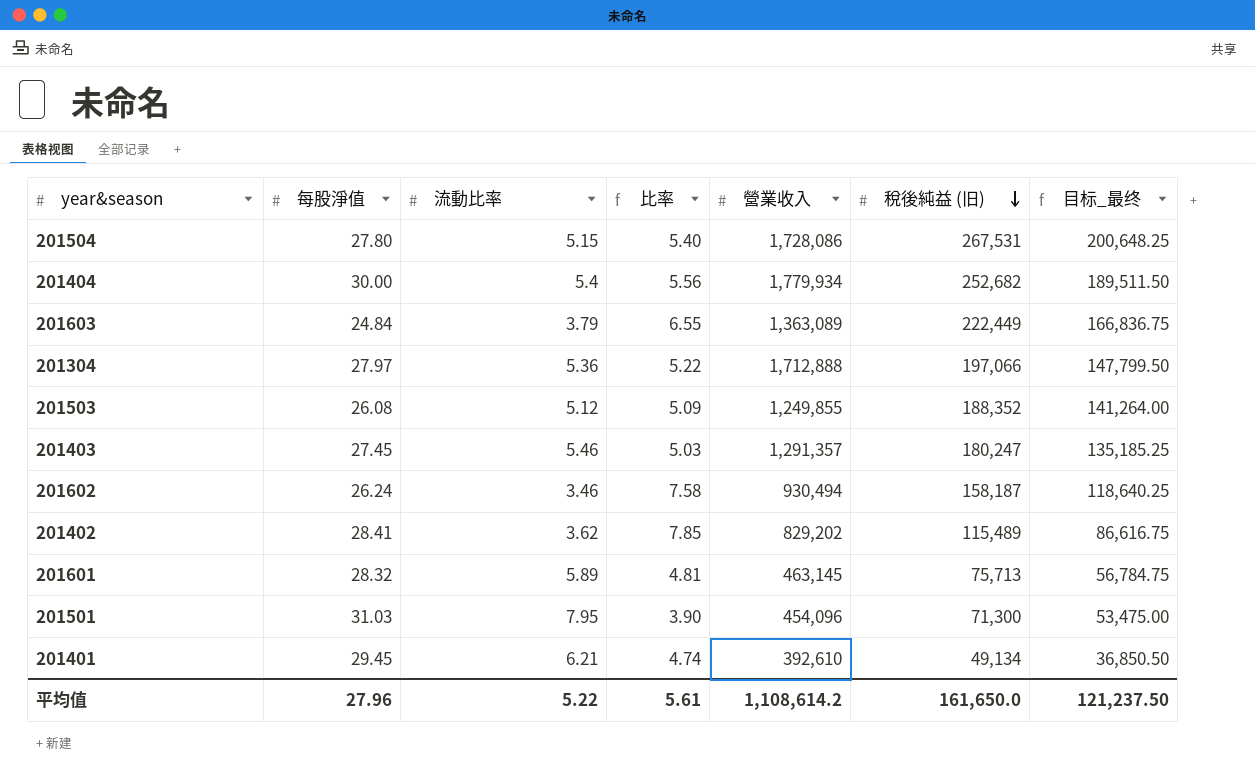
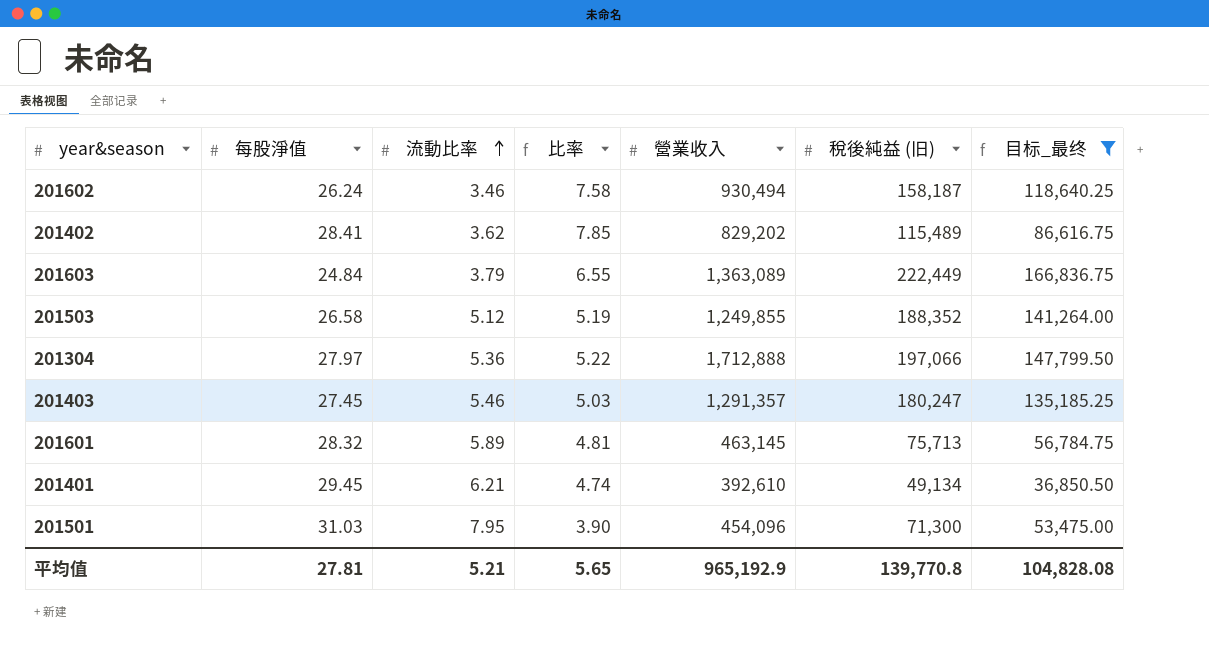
filter: none -> 目标_最终 <= 166,836.75
row order: 稅後純益 (旧) descending -> 流動比率 ascending
201503 | 每股淨值: 26.08 -> 26.58
201503 | 比率: 5.09 -> 5.19
平均值 | 每股淨值: 27.96 -> 27.81
平均值 | 流動比率: 5.22 -> 5.21
平均值 | 比率: 5.61 -> 5.65
平均值 | 營業收入: 1,108,614.2 -> 965,192.9
平均值 | 稅後純益 (旧): 161,650.0 -> 139,770.8
平均值 | 目标_最终: 121,237.50 -> 104,828.08

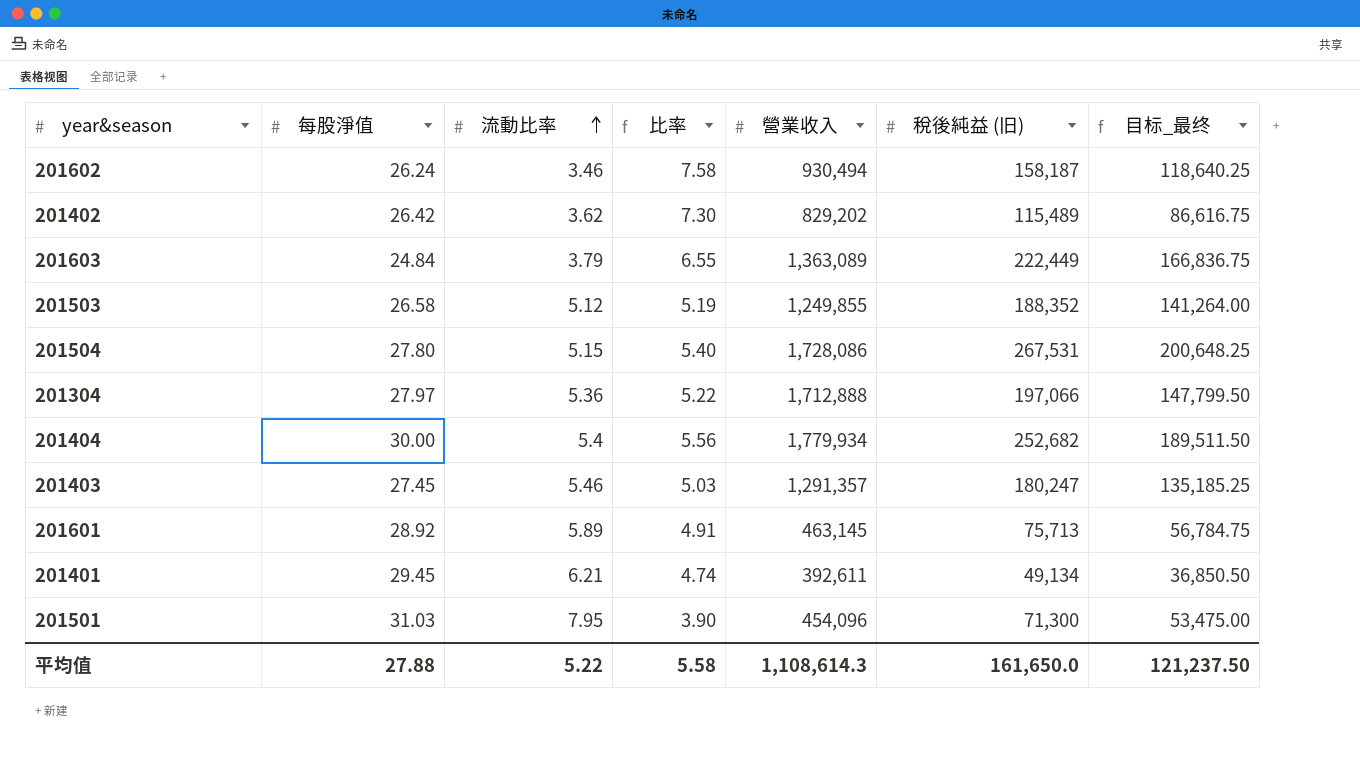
filter: 目标_最终 <= 166,836.75 -> none
201402 | 每股淨值: 28.41 -> 26.42
201402 | 比率: 7.85 -> 7.30
201601 | 每股淨值: 28.32 -> 28.92
201601 | 比率: 4.81 -> 4.91
201401 | 營業收入: 392,610 -> 392,611
平均值 | 每股淨值: 27.81 -> 27.88
平均值 | 流動比率: 5.21 -> 5.22
平均值 | 比率: 5.65 -> 5.58
平均值 | 營業收入: 965,192.9 -> 1,108,614.3
平均值 | 稅後純益 (旧): 139,770.8 -> 161,650.0
平均值 | 目标_最终: 104,828.08 -> 121,237.50

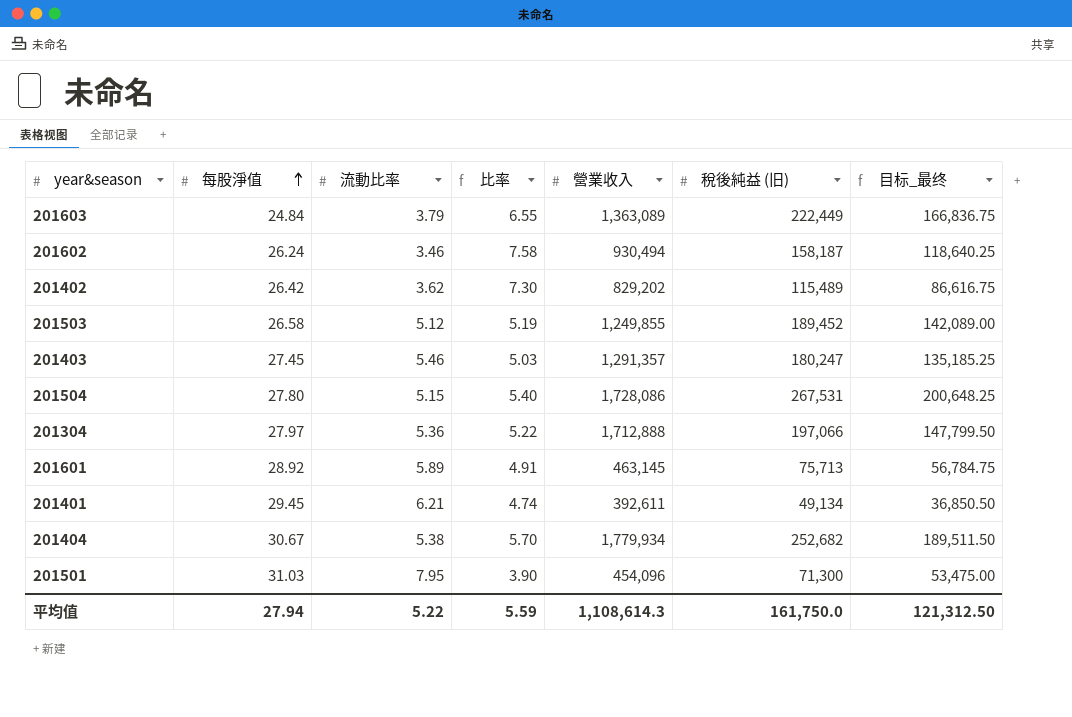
row order: 流動比率 ascending -> 每股淨值 ascending
201503 | 稅後純益 (旧): 188,352 -> 189,452
201503 | 目标_最终: 141,264.00 -> 142,089.00
201404 | 每股淨值: 30.00 -> 30.67
201404 | 流動比率: 5.4 -> 5.38
201404 | 比率: 5.56 -> 5.70
平均值 | 每股淨值: 27.88 -> 27.94
平均值 | 比率: 5.58 -> 5.59
平均值 | 稅後純益 (旧): 161,650.0 -> 161,750.0
平均值 | 目标_最终: 121,237.50 -> 121,312.50

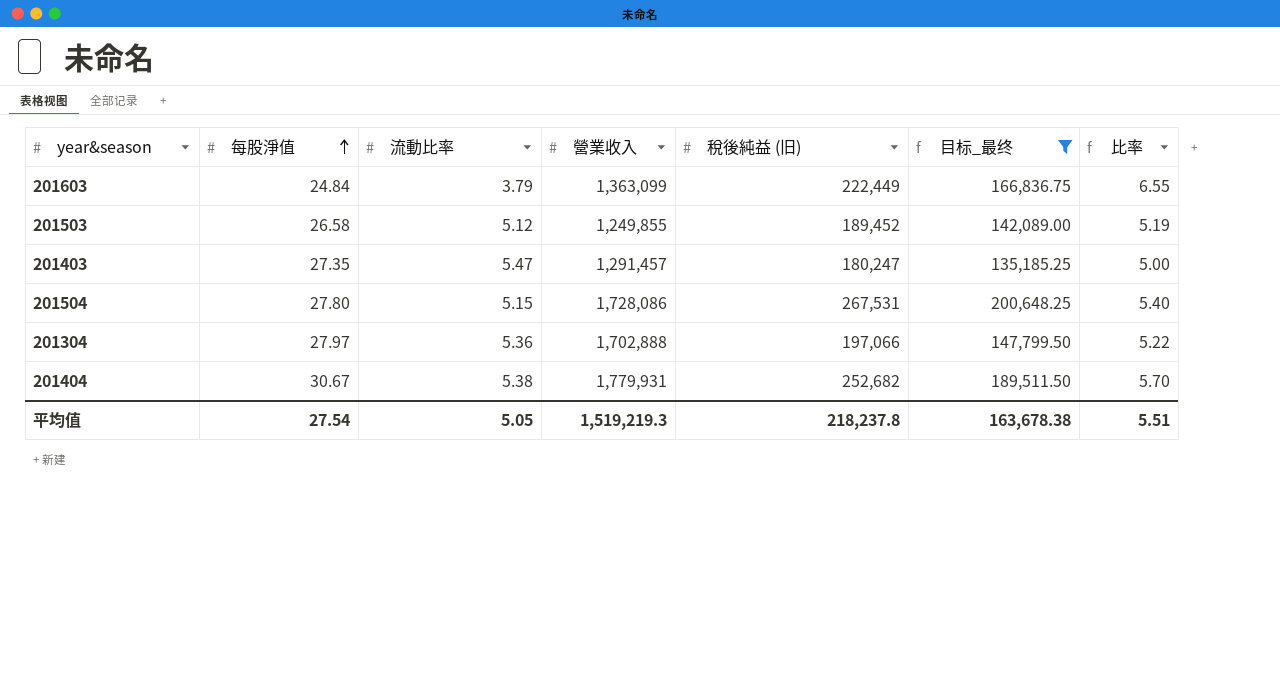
filter: none -> 目标_最终 >= 135,185.25
column 比率 | position: 4 -> 7
201603 | 營業收入: 1,363,089 -> 1,363,099
201403 | 每股淨值: 27.45 -> 27.35
201403 | 流動比率: 5.46 -> 5.47
201403 | 營業收入: 1,291,357 -> 1,291,457
201403 | 比率: 5.03 -> 5.00
201304 | 營業收入: 1,712,888 -> 1,702,888
201404 | 營業收入: 1,779,934 -> 1,779,931
平均值 | 每股淨值: 27.94 -> 27.54
平均值 | 流動比率: 5.22 -> 5.05
平均值 | 營業收入: 1,108,614.3 -> 1,519,219.3
平均值 | 稅後純益 (旧): 161,750.0 -> 218,237.8
平均值 | 目标_最终: 121,312.50 -> 163,678.38
平均值 | 比率: 5.59 -> 5.51

